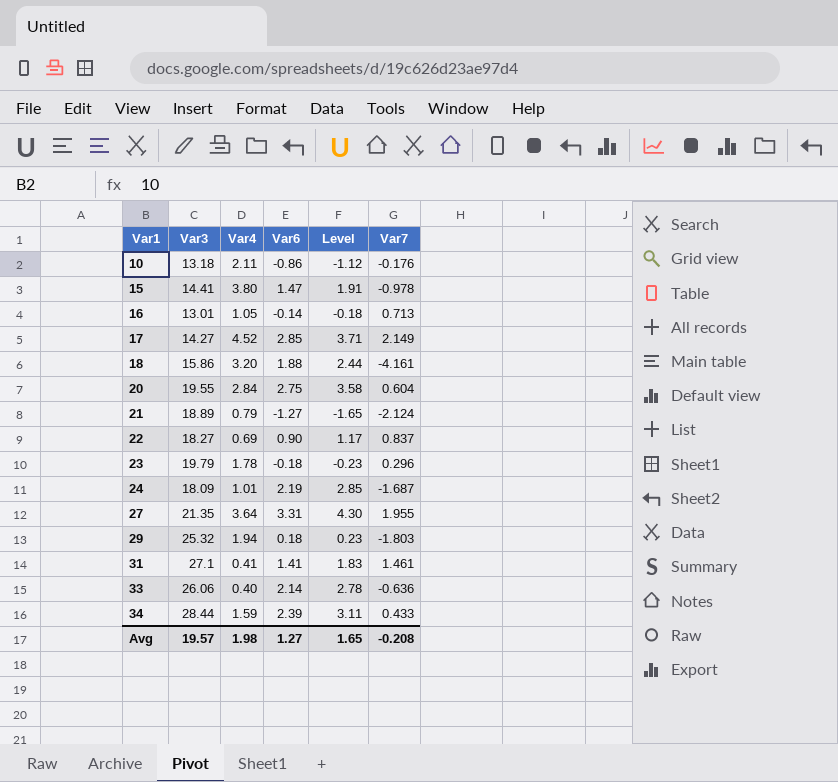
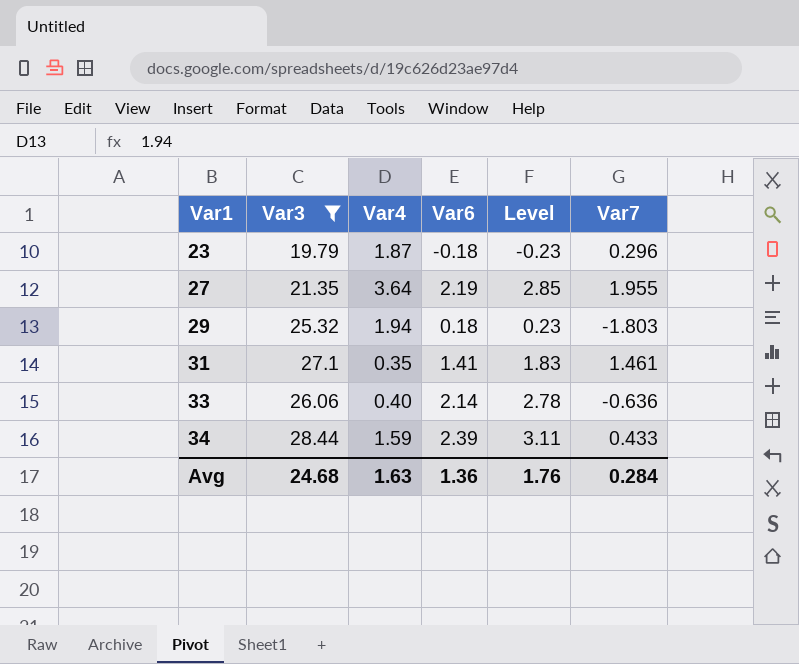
filter: none -> Var3 >= 19.79
23 | Var4: 1.78 -> 1.87
27 | Var6: 3.31 -> 2.19
27 | Level: 4.30 -> 2.85
31 | Var4: 0.41 -> 0.35
Avg | Var3: 19.57 -> 24.68
Avg | Var4: 1.98 -> 1.63
Avg | Var6: 1.27 -> 1.36
Avg | Level: 1.65 -> 1.76
Avg | Var7: -0.208 -> 0.284

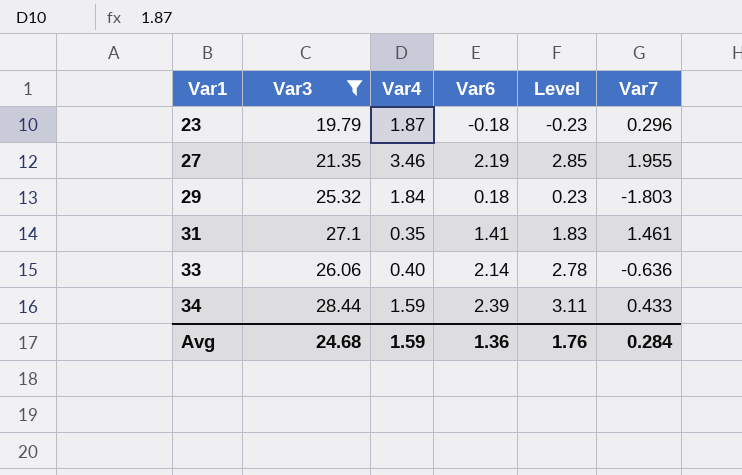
27 | Var4: 3.64 -> 3.46
29 | Var4: 1.94 -> 1.84
Avg | Var4: 1.63 -> 1.59

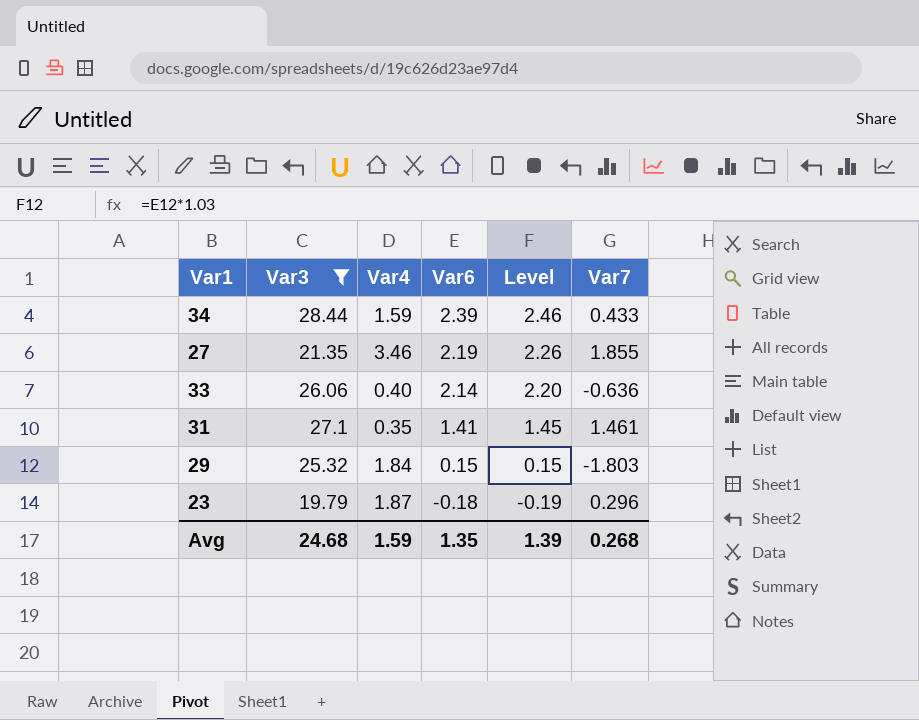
row order: Var1 ascending -> Var6 descending
column Level | formula: [Var6] * 1.3 -> [Var6] * 1.03
27 | Var7: 1.955 -> 1.855
29 | Var6: 0.18 -> 0.15
Avg | Var6: 1.36 -> 1.35
Avg | Level: 1.76 -> 1.39
Avg | Var7: 0.284 -> 0.268

